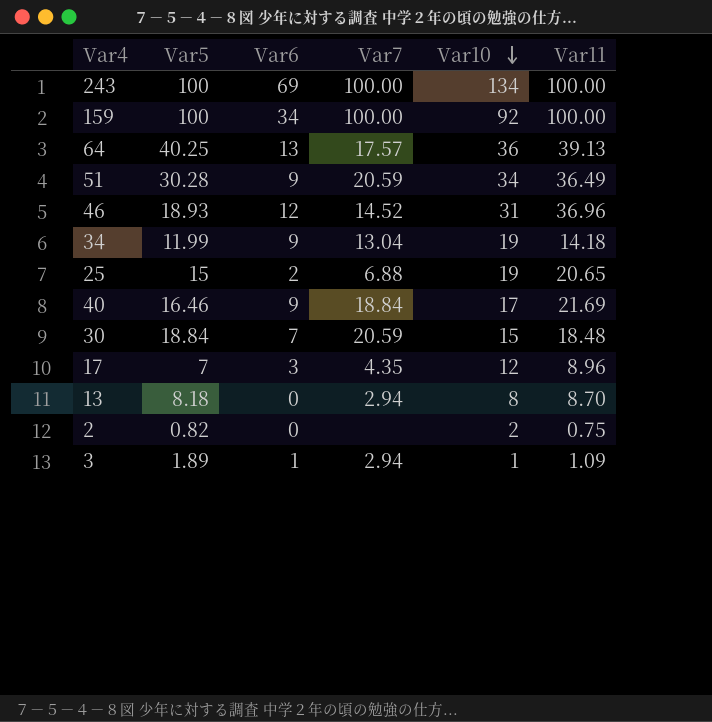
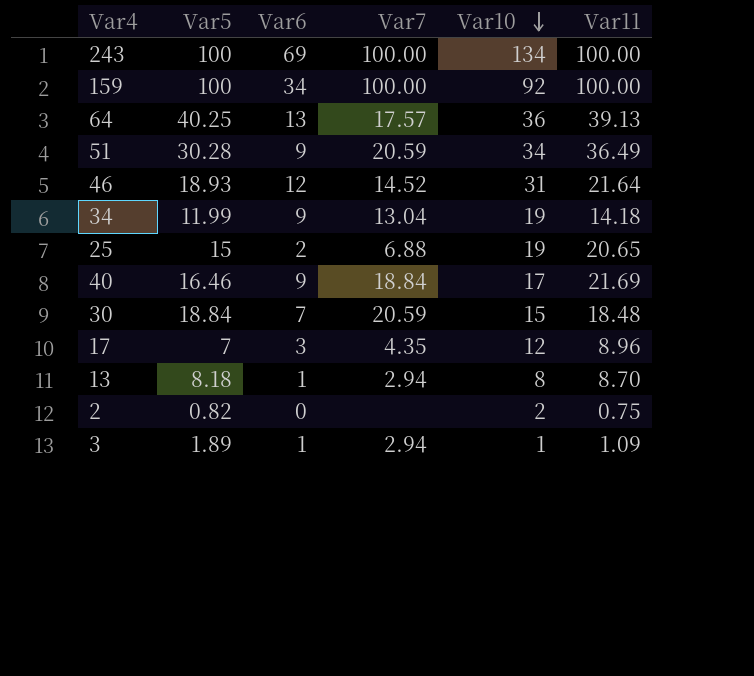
46 | Var11: 36.96 -> 21.64
13 | Var6: 0 -> 1

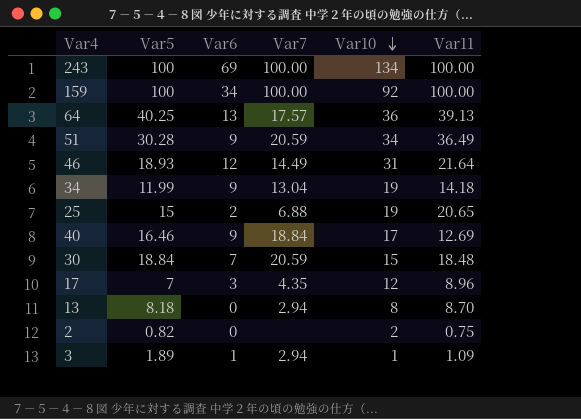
46 | Var7: 14.52 -> 14.49
40 | Var11: 21.69 -> 12.69
13 | Var6: 1 -> 0

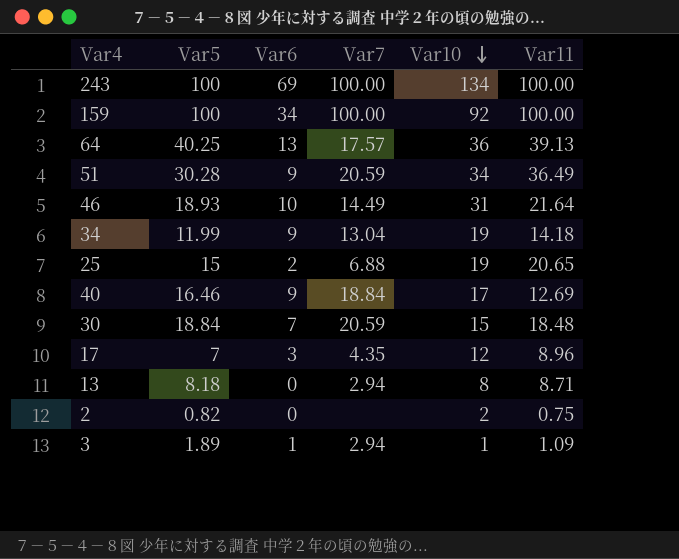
46 | Var6: 12 -> 10
13 | Var11: 8.70 -> 8.71

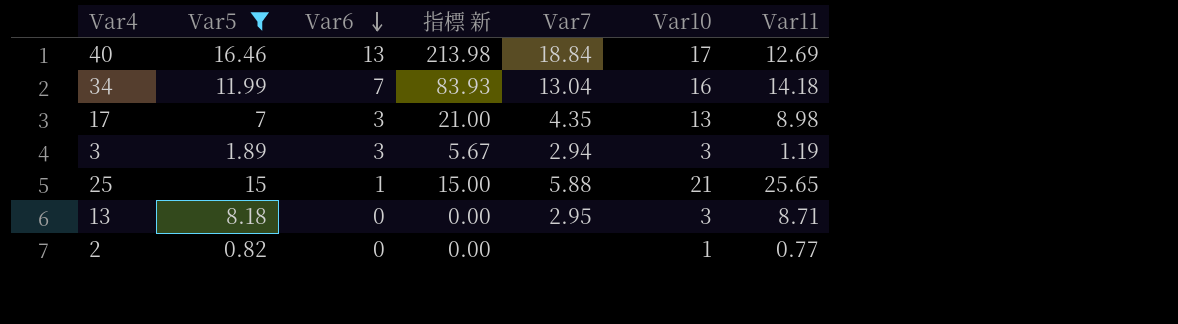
filter: none -> Var5 <= 16.46
row order: Var10 descending -> Var6 descending
column 指標 新 | formula: none -> [Var5] * [Var6]
40 | Var6: 9 -> 13
34 | Var6: 9 -> 7
34 | Var10: 19 -> 16
17 | Var10: 12 -> 13
17 | Var11: 8.96 -> 8.98
3 | Var6: 1 -> 3
3 | Var10: 1 -> 3
3 | Var11: 1.09 -> 1.19
25 | Var6: 2 -> 1
25 | Var7: 6.88 -> 5.88
25 | Var10: 19 -> 21
25 | Var11: 20.65 -> 25.65
13 | Var7: 2.94 -> 2.95
13 | Var10: 8 -> 3
2 | Var10: 2 -> 1
2 | Var11: 0.75 -> 0.77

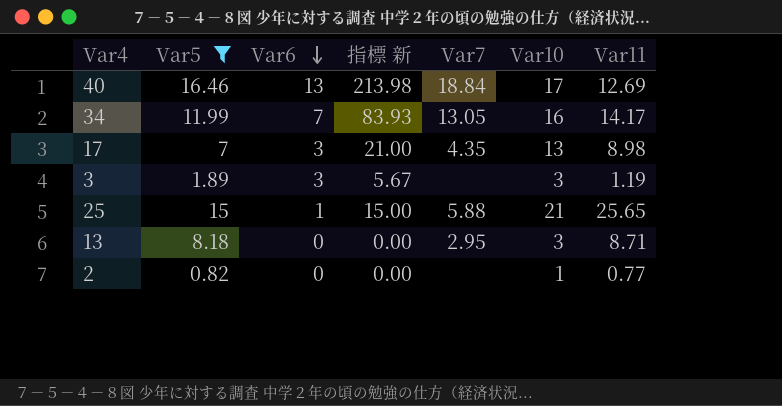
34 | Var7: 13.04 -> 13.05
34 | Var11: 14.18 -> 14.17
3 | Var7: 2.94 -> none

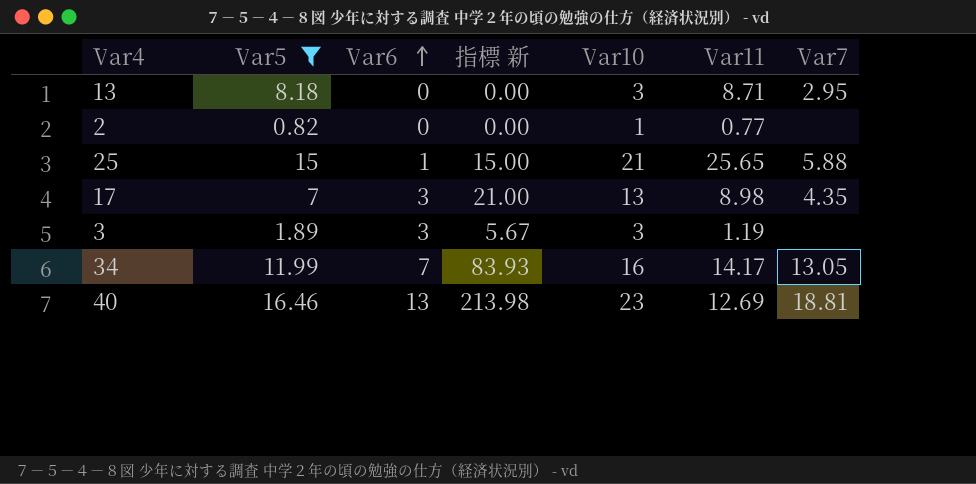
row order: Var6 descending -> Var6 ascending
column Var7 | position: 5 -> 7
40 | Var10: 17 -> 23
40 | Var7: 18.84 -> 18.81

